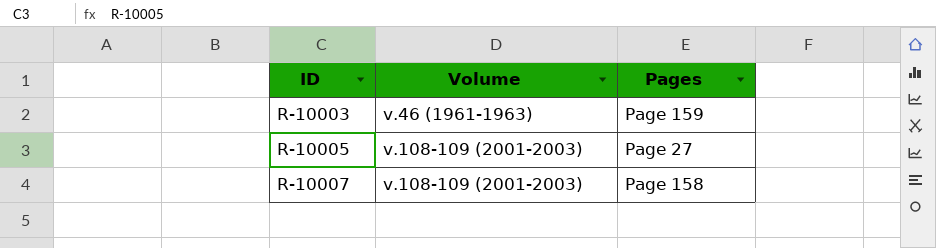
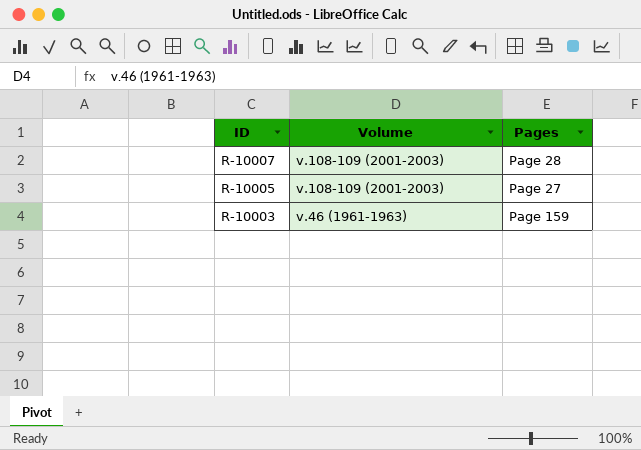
row order: ID ascending -> ID descending
R-10007 | Pages: Page 158 -> Page 28

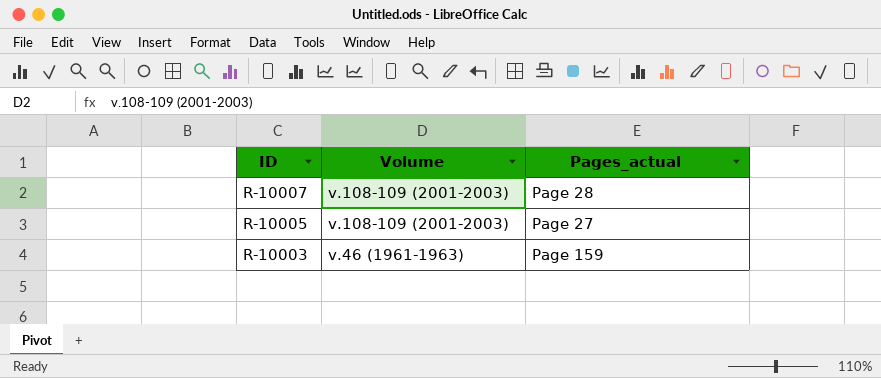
column name: Pages -> Pages_actual

